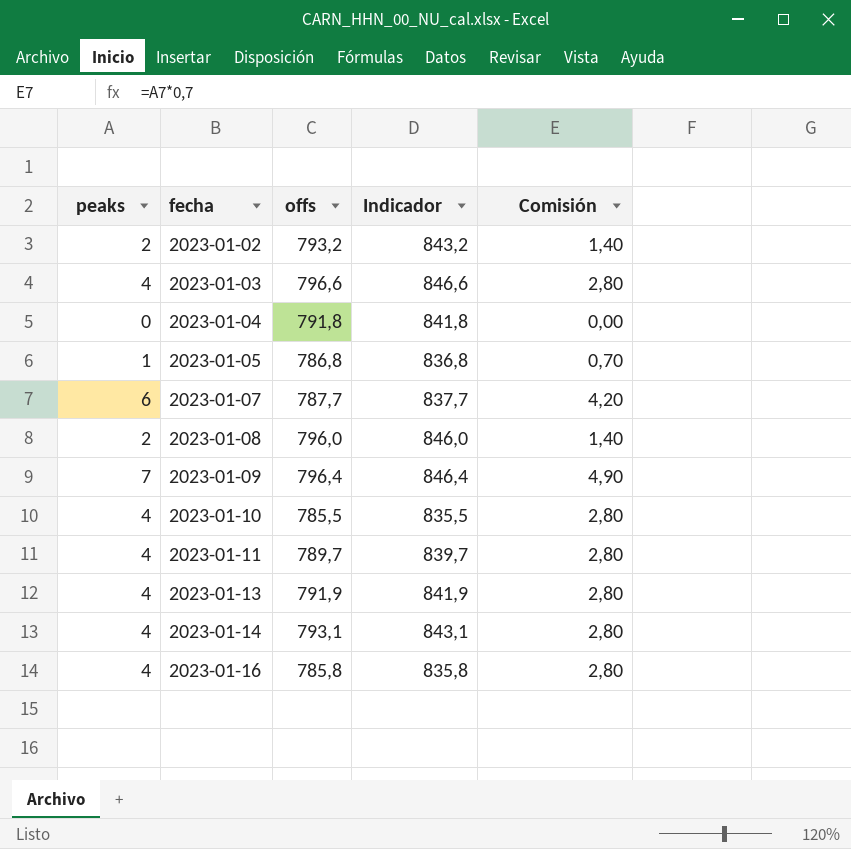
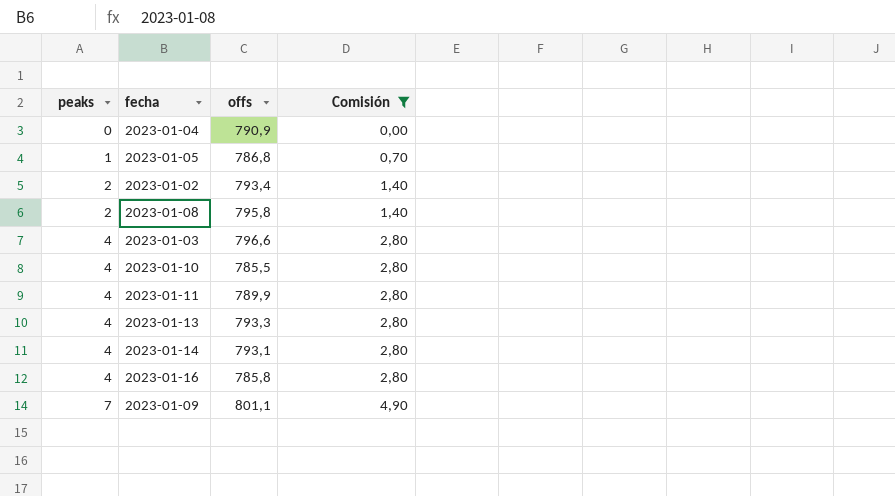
filter: none -> Comisión != 4,20
row order: fecha ascending -> peaks ascending
column Indicador | formula: [offs] + 50 -> none
2023-01-04 | offs: 791,8 -> 790,9
2023-01-02 | offs: 793,2 -> 793,4
2023-01-08 | offs: 796,0 -> 795,8
2023-01-11 | offs: 789,7 -> 789,9
2023-01-13 | offs: 791,9 -> 793,3
2023-01-09 | offs: 796,4 -> 801,1

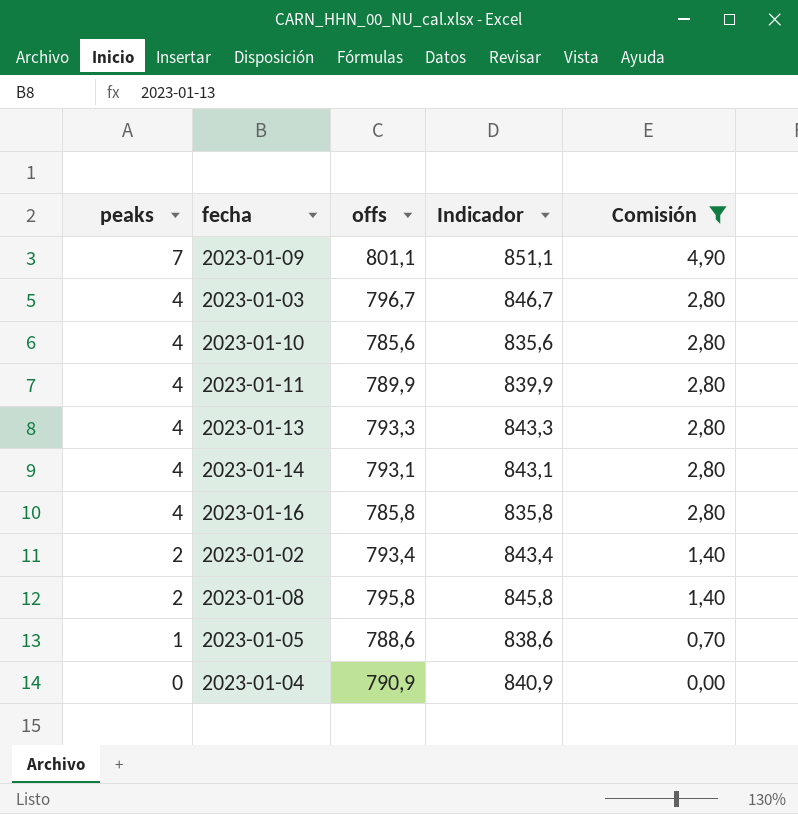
row order: peaks ascending -> peaks descending
column Indicador | formula: none -> [offs] + 50
2023-01-03 | offs: 796,6 -> 796,7
2023-01-10 | offs: 785,5 -> 785,6
2023-01-05 | offs: 786,8 -> 788,6

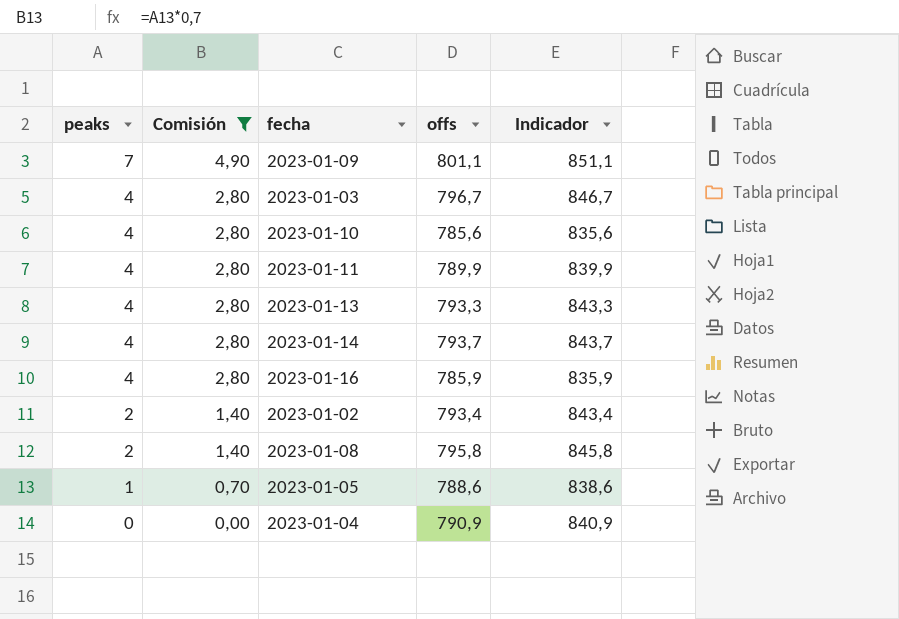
column Comisión | position: 5 -> 2
2023-01-14 | offs: 793,1 -> 793,7
2023-01-14 | Indicador: 843,1 -> 843,7
2023-01-16 | offs: 785,8 -> 785,9
2023-01-16 | Indicador: 835,8 -> 835,9

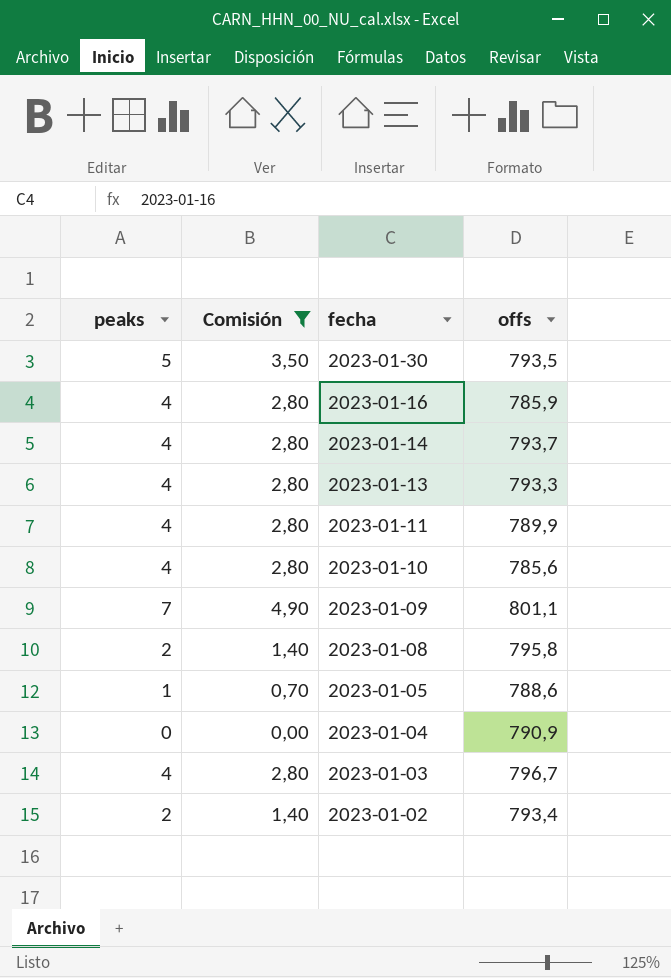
row order: peaks descending -> fecha descending
column Indicador | formula: [offs] + 50 -> none
row 2023-01-30: none -> 5 | 3,50 | 793,5

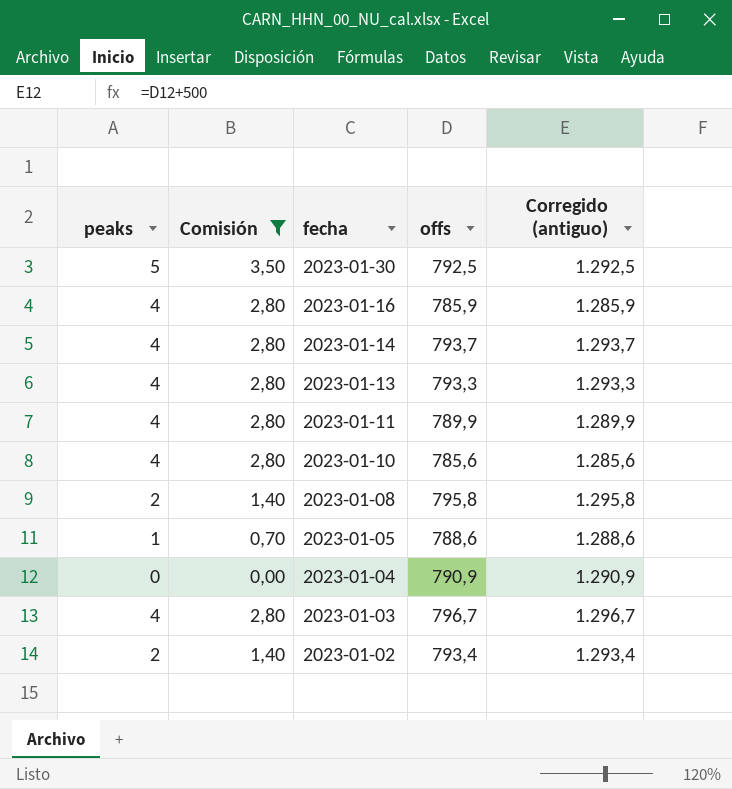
column Corregido (antiguo) | formula: none -> [offs] + 500
row 2023-01-09: 7 | 4,90 | 801,1 -> none
2023-01-30 | offs: 793,5 -> 792,5

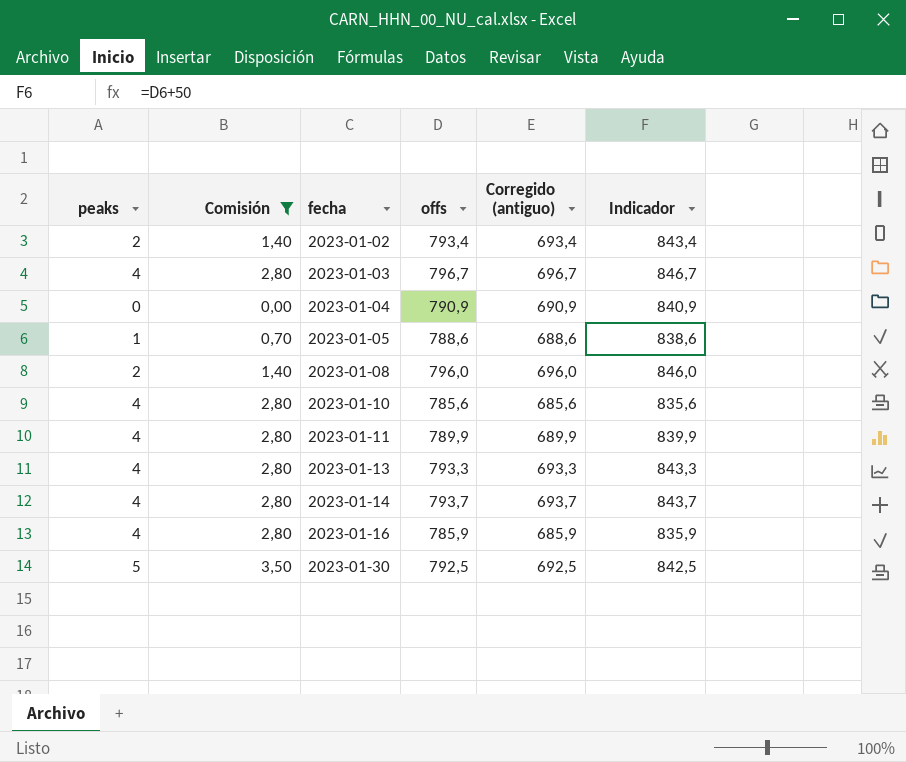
row order: fecha descending -> fecha ascending
column Corregido (antiguo) | formula: [offs] + 500 -> [offs] - 100
column Indicador | formula: none -> [offs] + 50
2023-01-08 | offs: 795,8 -> 796,0

